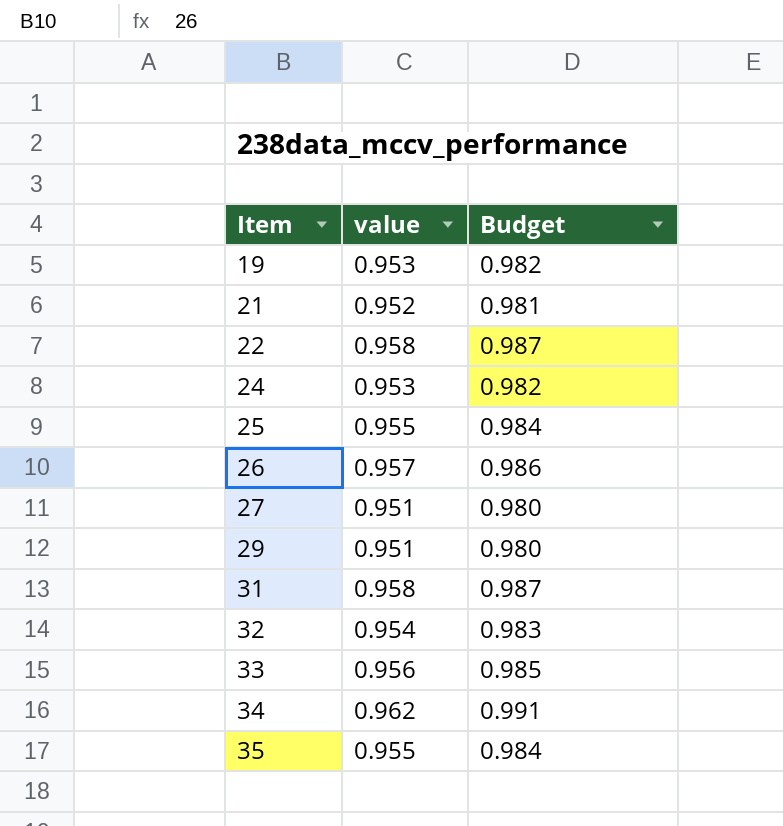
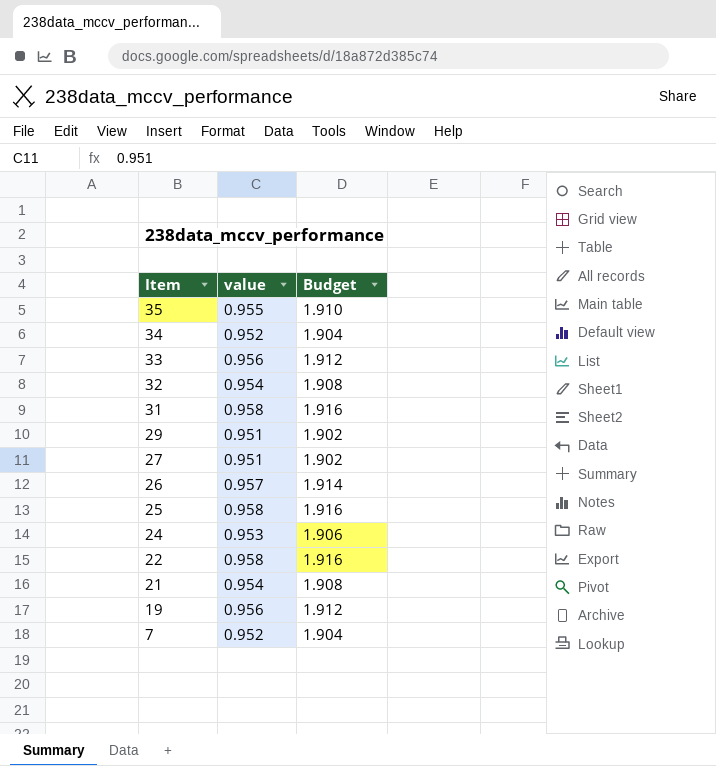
row order: Item ascending -> Item descending
column Budget | formula: [value] * 1.03 -> [value] * 2
34 | value: 0.962 -> 0.952
25 | value: 0.955 -> 0.958
21 | value: 0.952 -> 0.954
19 | value: 0.953 -> 0.956
row 7: none -> 0.952 | 1.904

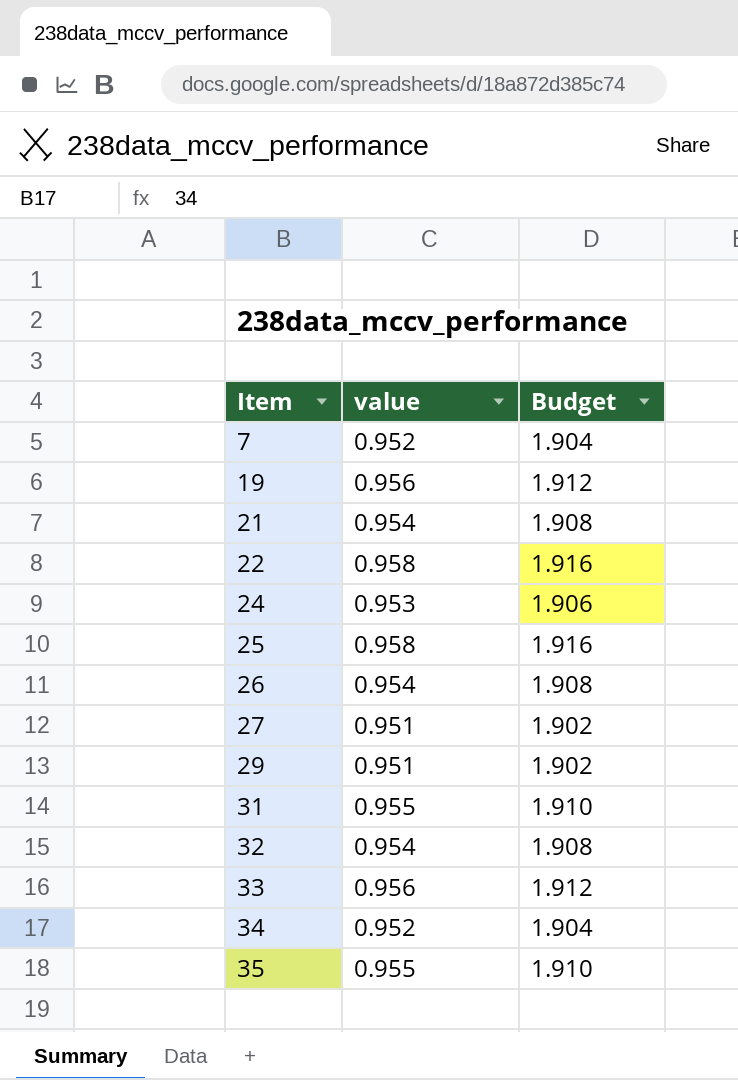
row order: Item descending -> Item ascending
26 | value: 0.957 -> 0.954
26 | Budget: 1.914 -> 1.908
31 | value: 0.958 -> 0.955
31 | Budget: 1.916 -> 1.910

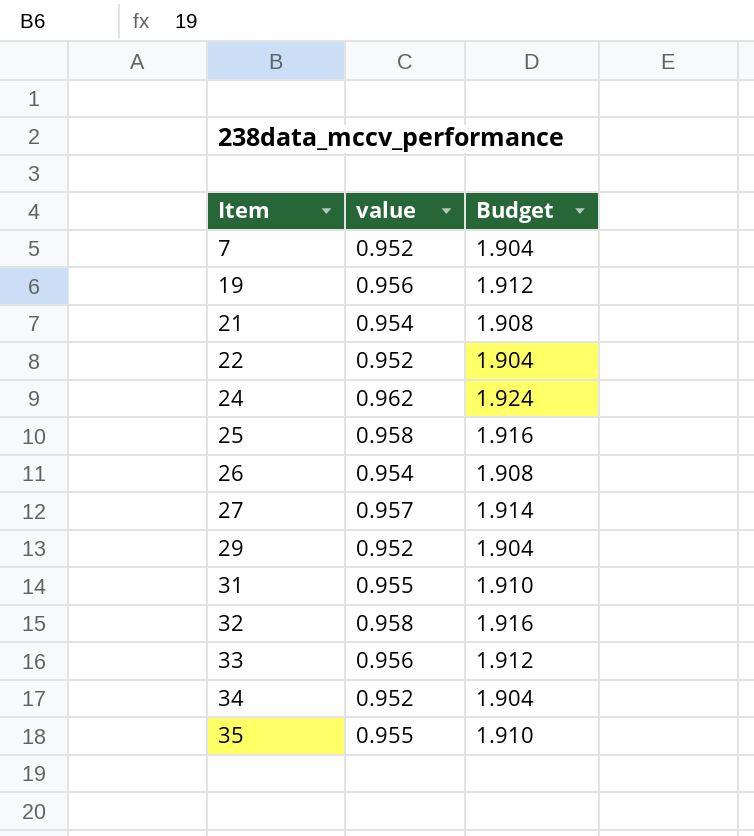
22 | value: 0.958 -> 0.952
22 | Budget: 1.916 -> 1.904
24 | value: 0.953 -> 0.962
24 | Budget: 1.906 -> 1.924
27 | value: 0.951 -> 0.957
27 | Budget: 1.902 -> 1.914
29 | value: 0.951 -> 0.952
29 | Budget: 1.902 -> 1.904
32 | value: 0.954 -> 0.958
32 | Budget: 1.908 -> 1.916

